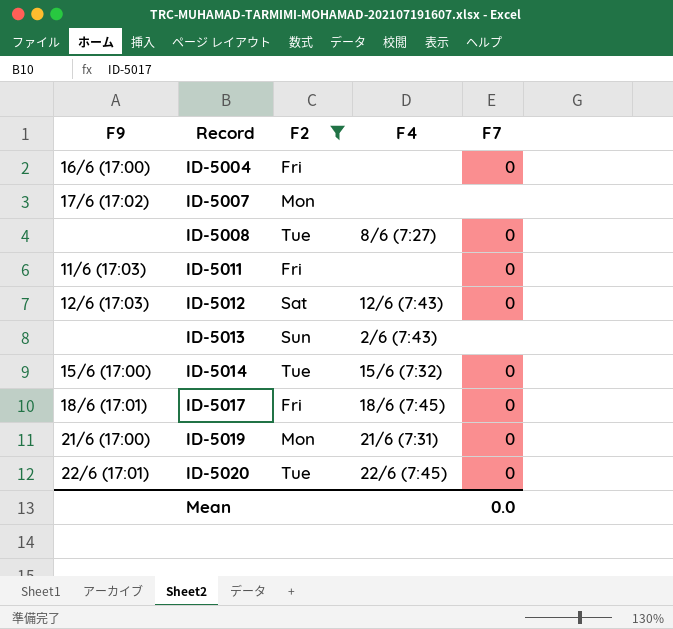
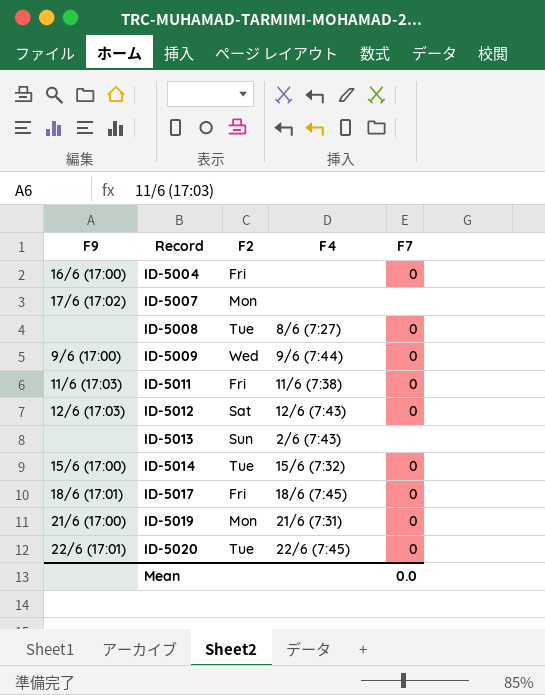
filter: F2 != Wed -> none
ID-5011 | F4: none -> 11/6 (7:38)

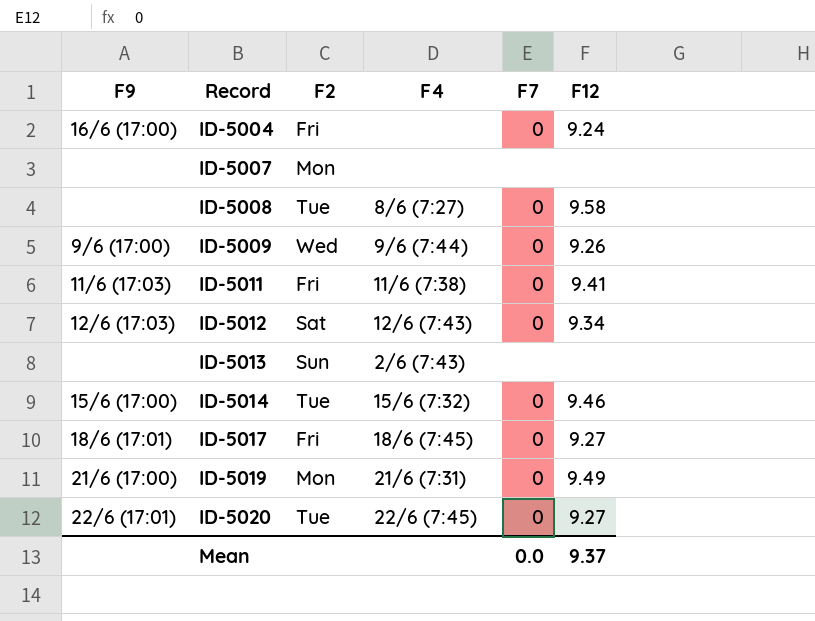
column F12 | position: none -> 6
ID-5007 | F9: 17/6 (17:02) -> none

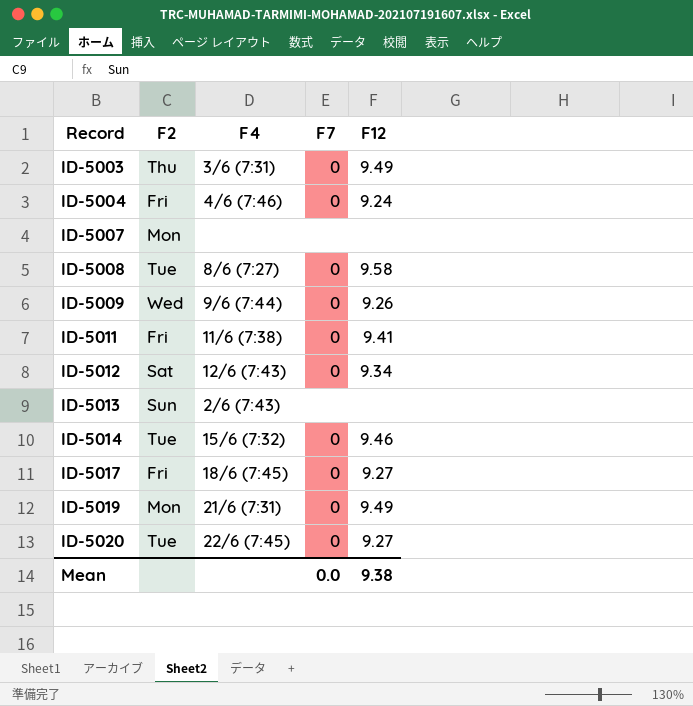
column F9 | position: 1 -> none
row ID-5003: none -> Thu | 3/6 (7:31) | 0 | 9.49
ID-5004 | F4: none -> 4/6 (7:46)
Mean | F12: 9.37 -> 9.38

